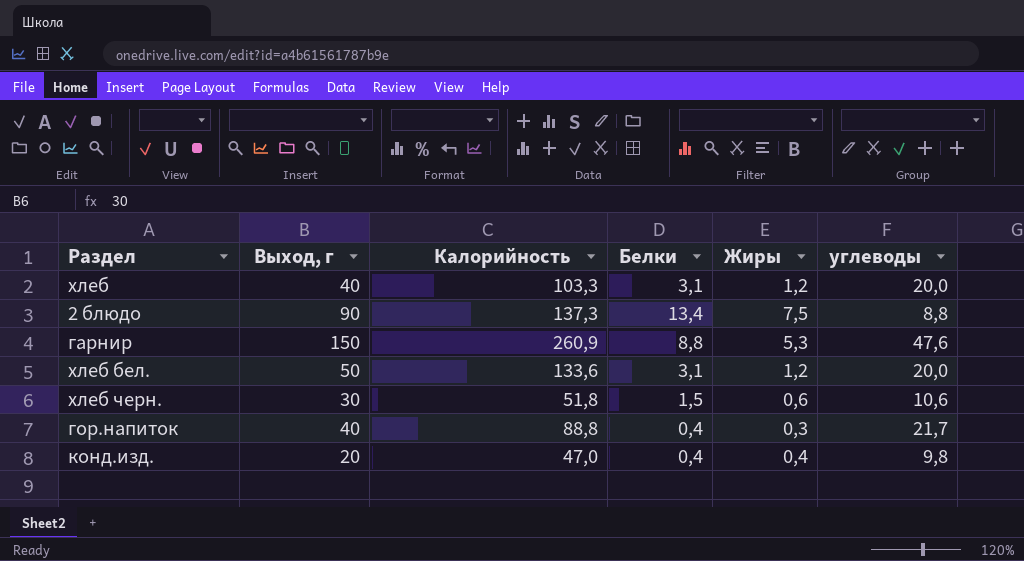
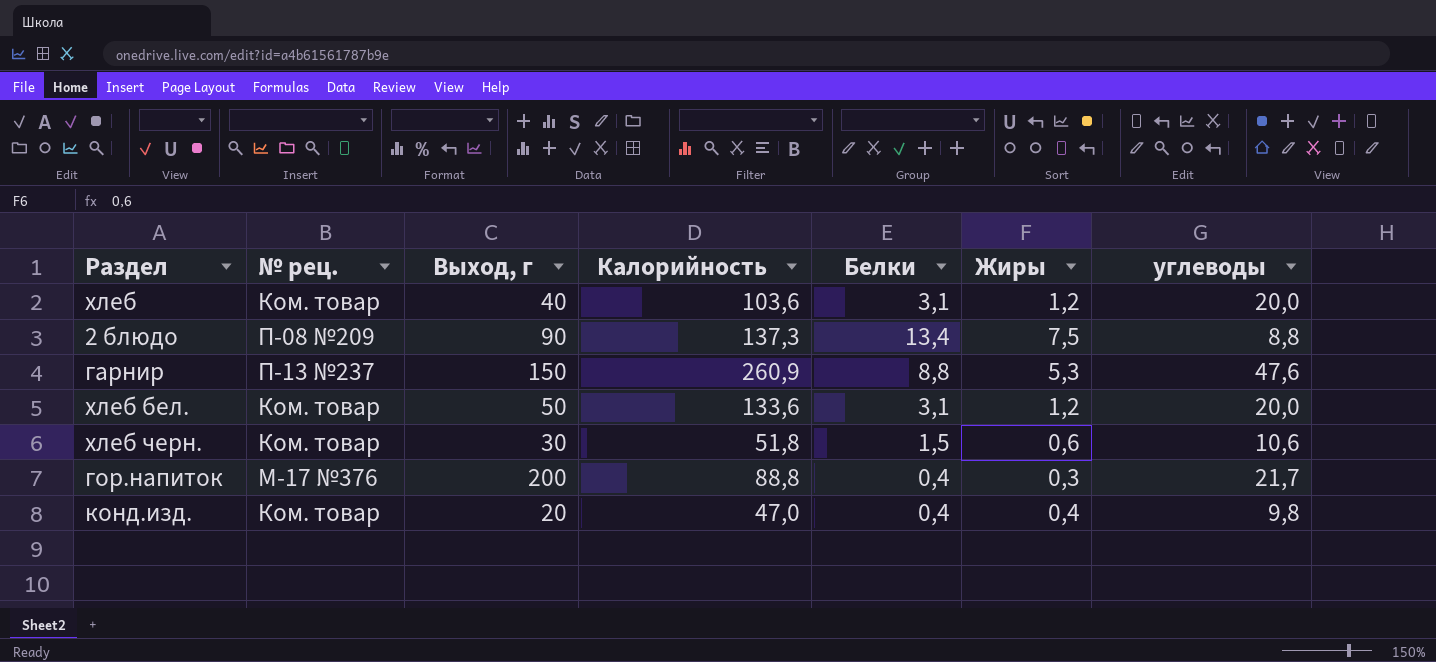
column № рец. | position: none -> 2
хлеб | Калорийность: 103,3 -> 103,6
гор.напиток | Выход, г: 40 -> 200

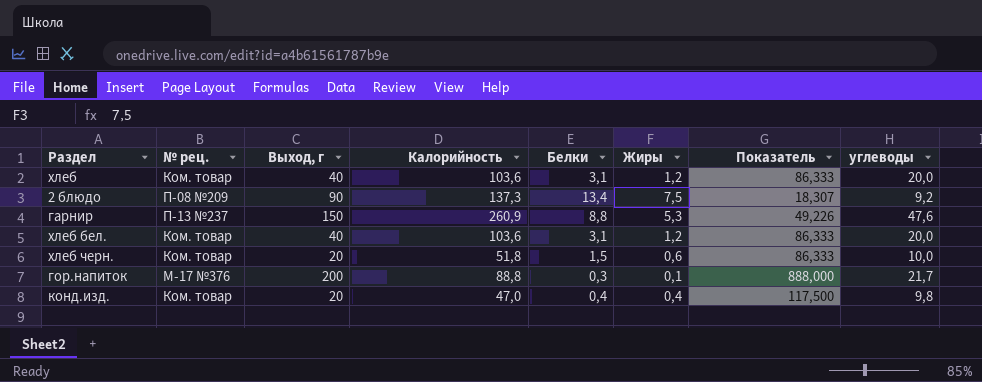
column Показатель | formula: none -> [Калорийность] / [Жиры]
2 блюдо | углеводы: 8,8 -> 9,2
хлеб бел. | Выход, г: 50 -> 40
хлеб бел. | Калорийность: 133,6 -> 103,6
хлеб черн. | Выход, г: 30 -> 20
хлеб черн. | углеводы: 10,6 -> 10,0
гор.напиток | Белки: 0,4 -> 0,3
гор.напиток | Жиры: 0,3 -> 0,1

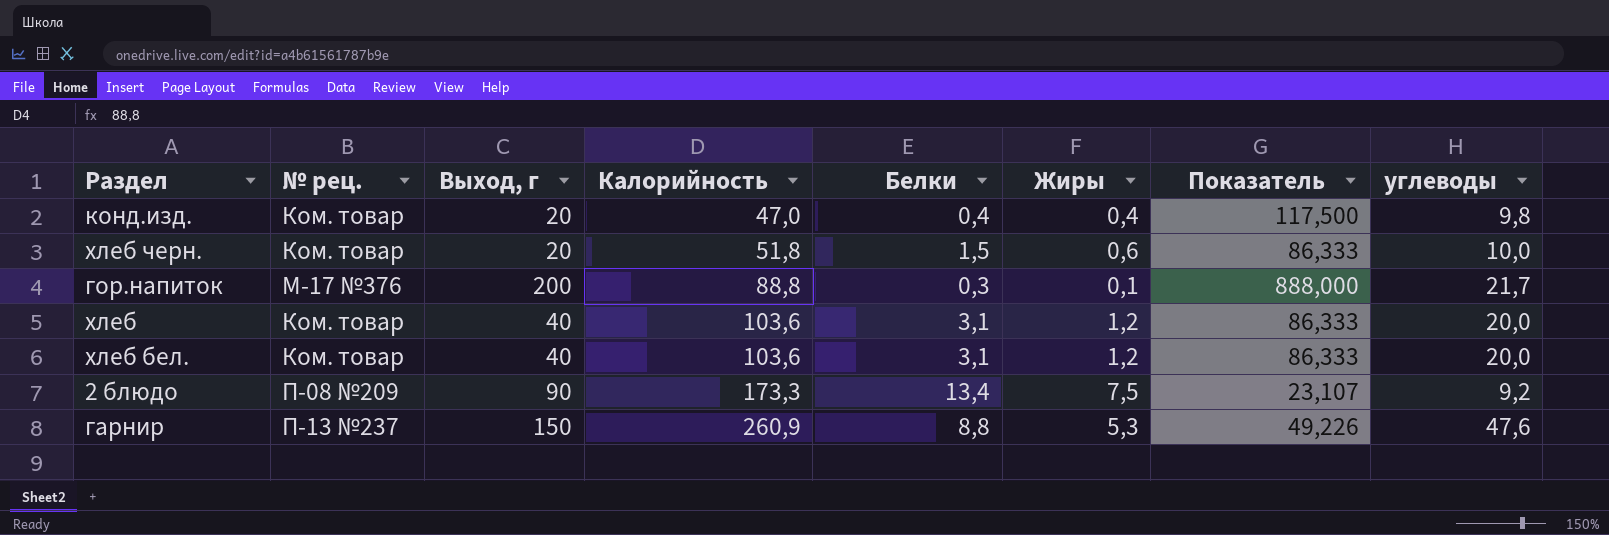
row order: none -> Калорийность ascending
2 блюдо | Калорийность: 137,3 -> 173,3
2 блюдо | Показатель: 18,307 -> 23,107

